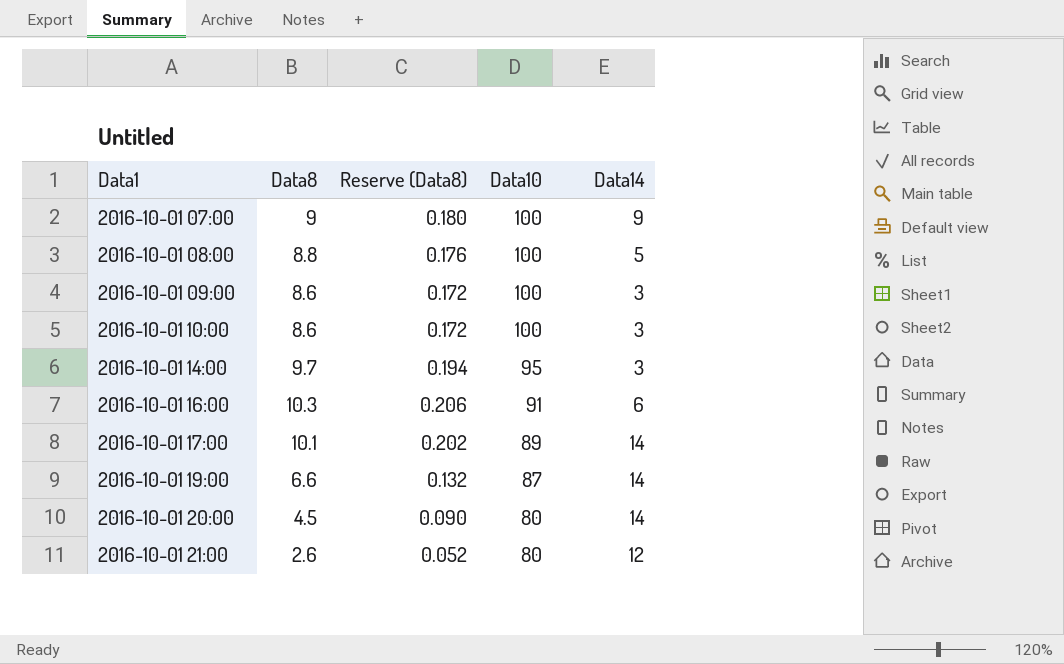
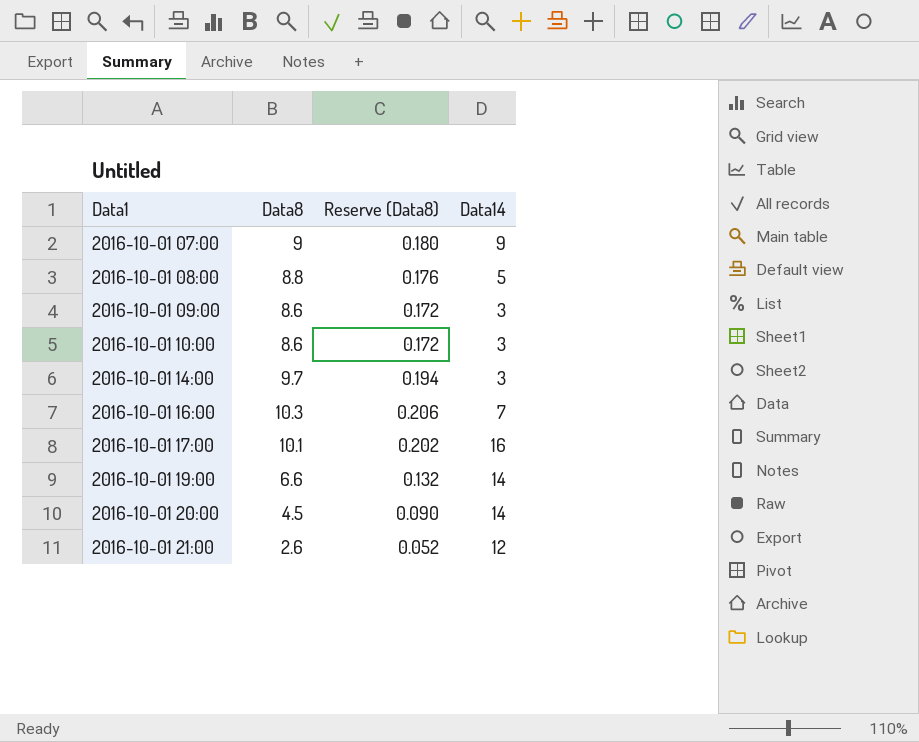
column Data10 | position: 4 -> none
2016-10-01 16:00 | Data14: 6 -> 7
2016-10-01 17:00 | Data14: 14 -> 16

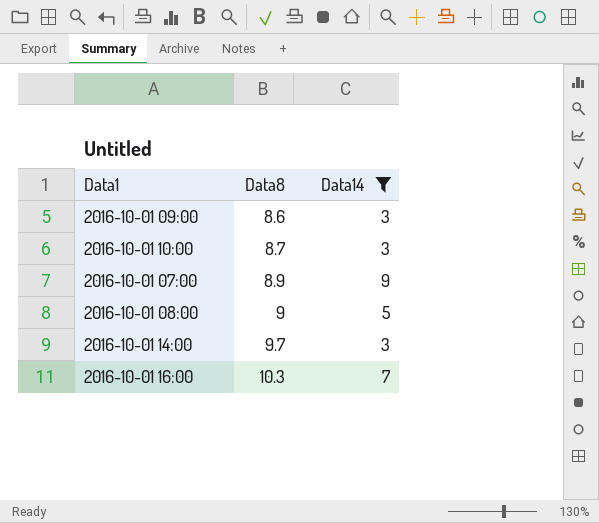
filter: none -> Data14 <= 9
row order: Data1 ascending -> Data8 ascending
column Reserve (Data8) | formula: [Data8] * 0.02 -> none
2016-10-01 10:00 | Data8: 8.6 -> 8.7
2016-10-01 07:00 | Data8: 9 -> 8.9
2016-10-01 08:00 | Data8: 8.8 -> 9

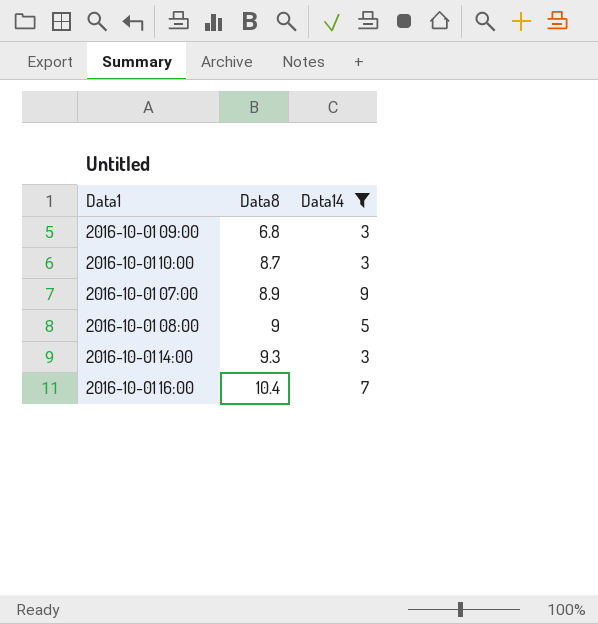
2016-10-01 09:00 | Data8: 8.6 -> 6.8
2016-10-01 14:00 | Data8: 9.7 -> 9.3
2016-10-01 16:00 | Data8: 10.3 -> 10.4

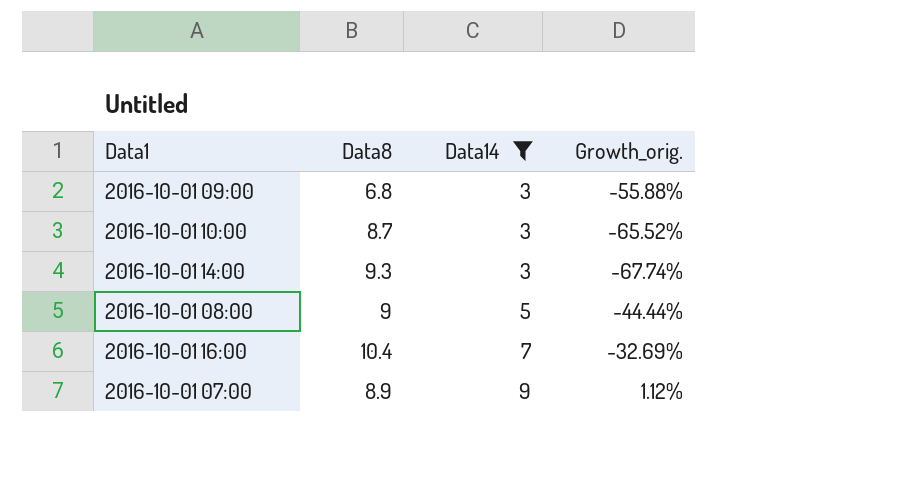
row order: Data8 ascending -> Data14 ascending
column Growth_orig. | formula: none -> ([Data14] - [Data8]) / [Data8]

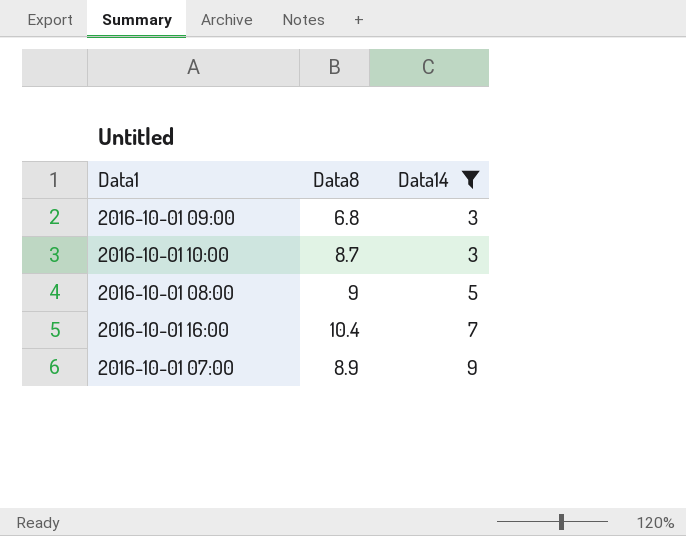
column Growth_orig. | formula: ([Data14] - [Data8]) / [Data8] -> none
row 2016-10-01 14:00: 9.3 | 3 | -67.74% -> none

